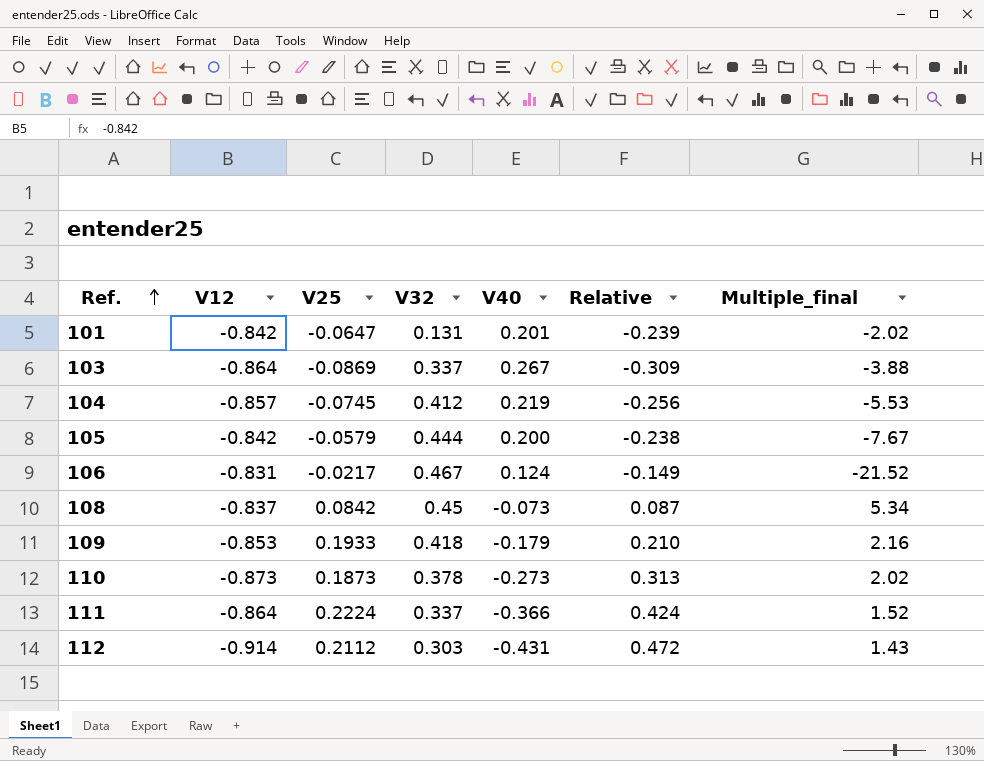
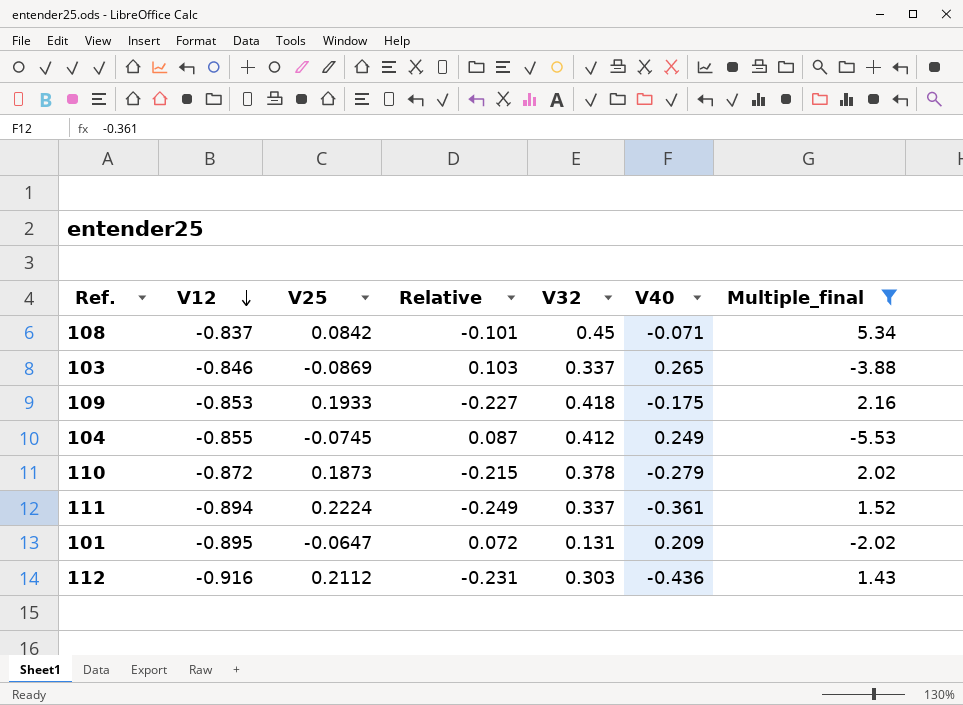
filter: none -> Multiple_final >= -5.53
row order: Ref. ascending -> V12 descending
column Relative | formula: [V40] / [V12] -> [V25] / [V12]
column Relative | position: 6 -> 4
108 | V40: -0.073 -> -0.071
103 | V12: -0.864 -> -0.846
103 | V40: 0.267 -> 0.265
109 | V40: -0.179 -> -0.175
104 | V12: -0.857 -> -0.855
104 | V40: 0.219 -> 0.249
110 | V12: -0.873 -> -0.872
110 | V40: -0.273 -> -0.279
111 | V12: -0.864 -> -0.894
111 | V40: -0.366 -> -0.361
101 | V12: -0.842 -> -0.895
101 | V40: 0.201 -> 0.209
112 | V12: -0.914 -> -0.916
112 | V40: -0.431 -> -0.436

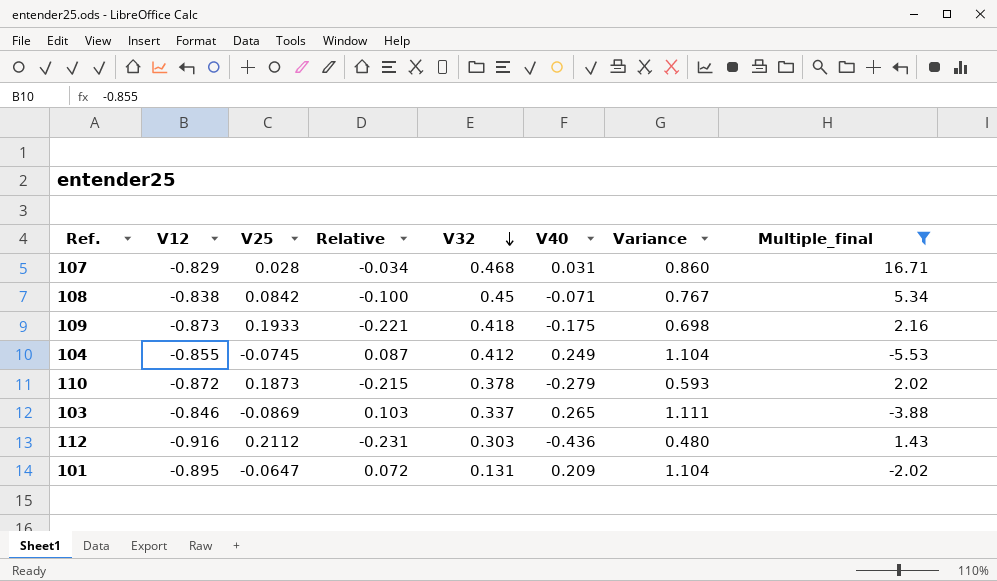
row order: V12 descending -> V32 descending
column Variance | formula: none -> [V40] - [V12]
row 111: -0.894 | 0.2224 | -0.249 | 0.337 | -0.361 | 1.52 -> none
row 107: none -> -0.829 | 0.028 | -0.034 | 0.468 | 0.031 | 0.860 | 16.71
108 | V12: -0.837 -> -0.838
108 | Relative: -0.101 -> -0.100
109 | V12: -0.853 -> -0.873
109 | Relative: -0.227 -> -0.221

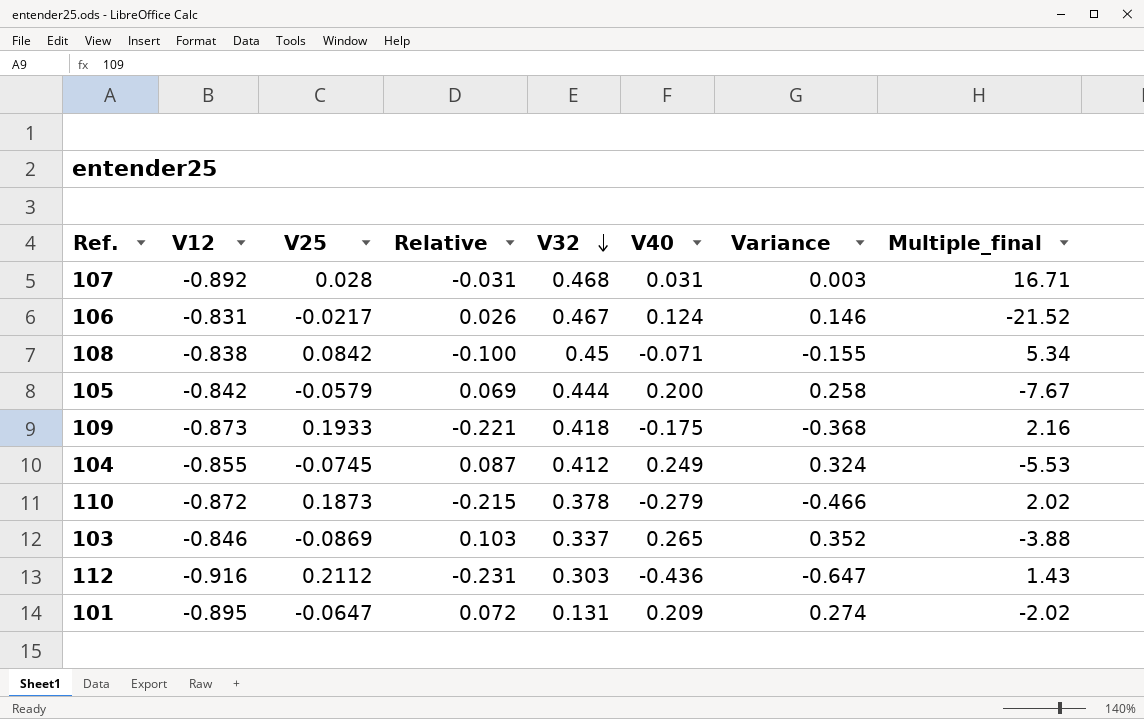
filter: Multiple_final >= -5.53 -> none
column Variance | formula: [V40] - [V12] -> [V40] - [V25]
107 | V12: -0.829 -> -0.892
107 | Relative: -0.034 -> -0.031

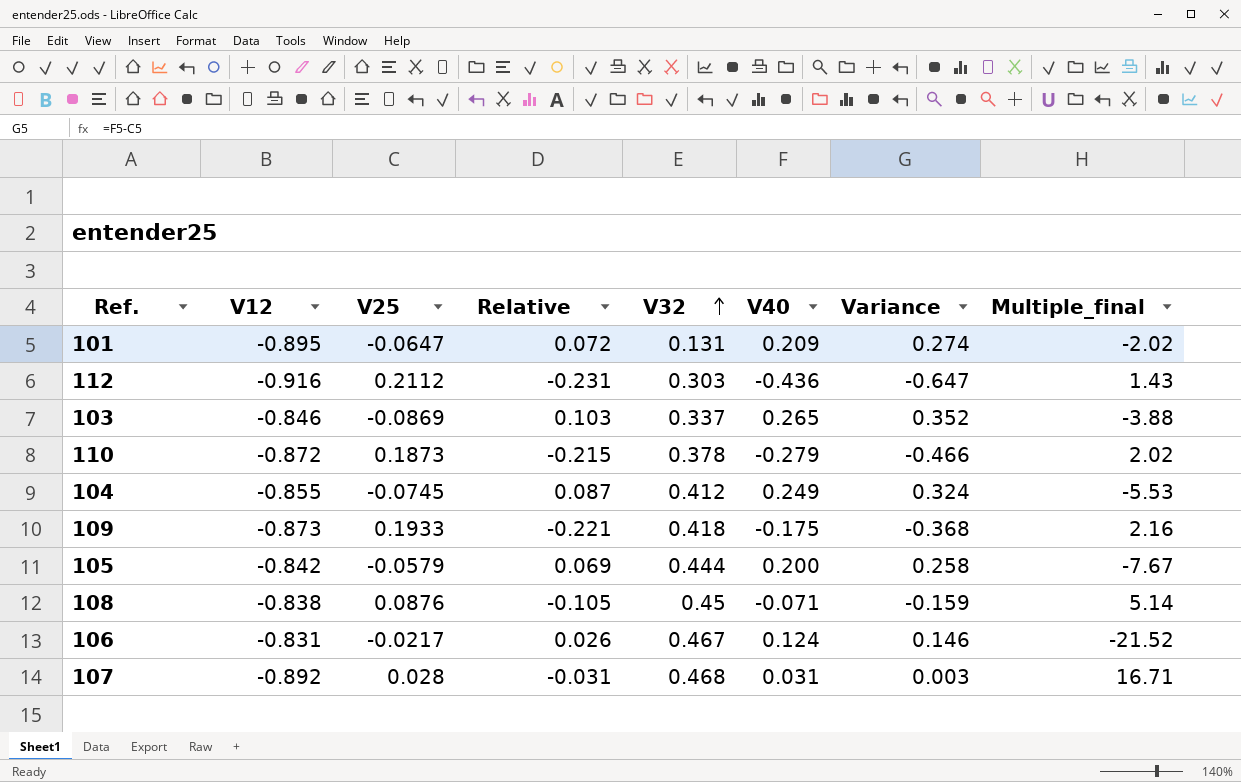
row order: V32 descending -> V32 ascending
108 | V25: 0.0842 -> 0.0876
108 | Relative: -0.100 -> -0.105
108 | Variance: -0.155 -> -0.159
108 | Multiple_final: 5.34 -> 5.14

